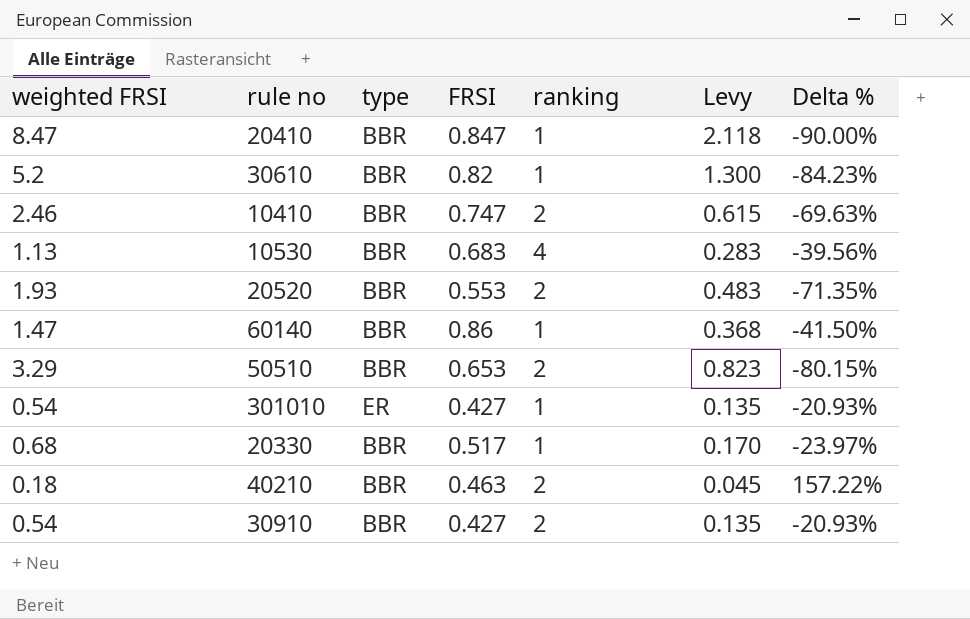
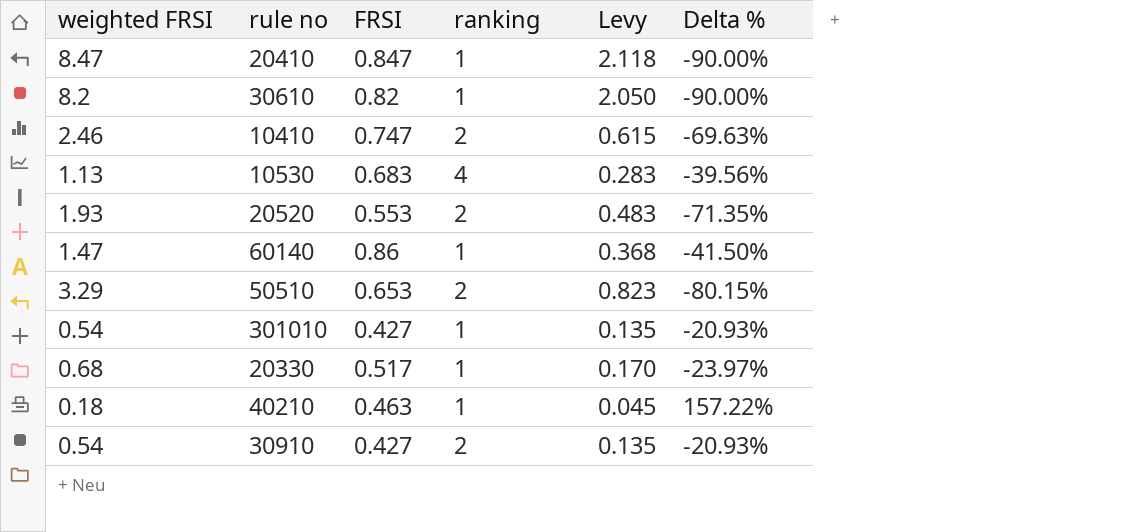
column type | position: 3 -> none
30610 | weighted FRSI: 5.2 -> 8.2
30610 | Levy: 1.300 -> 2.050
30610 | Delta %: -84.23% -> -90.00%
40210 | ranking: 2 -> 1

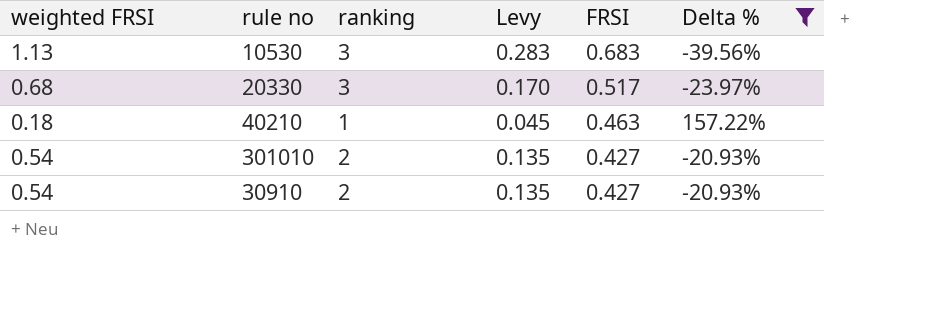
filter: none -> Delta % >= -39.56%
row order: none -> FRSI descending
column FRSI | position: 3 -> 5
10530 | ranking: 4 -> 3
20330 | ranking: 1 -> 3
301010 | ranking: 1 -> 2

